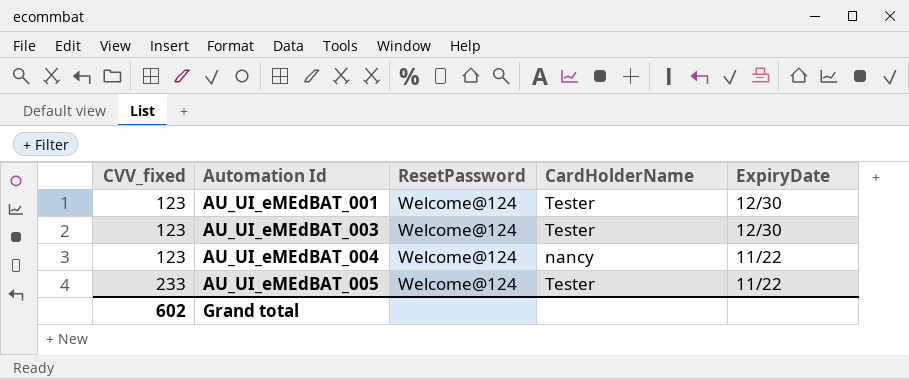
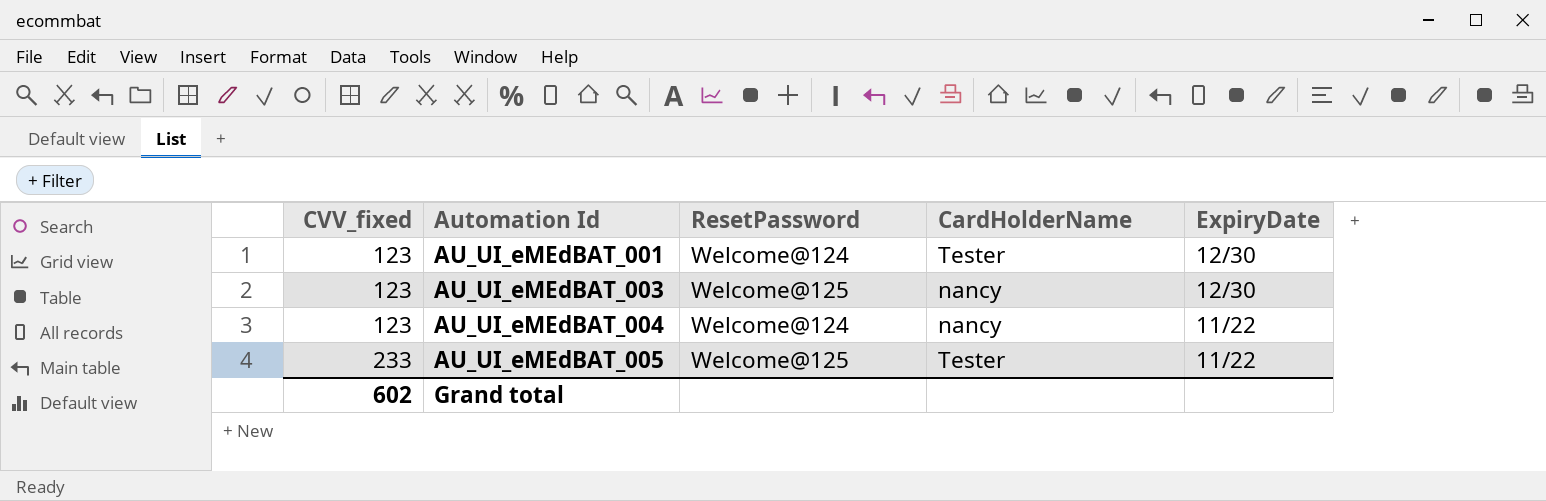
AU_UI_eMEdBAT_003 | ResetPassword: Welcome@124 -> Welcome@125
AU_UI_eMEdBAT_003 | CardHolderName: Tester -> nancy
AU_UI_eMEdBAT_005 | ResetPassword: Welcome@124 -> Welcome@125

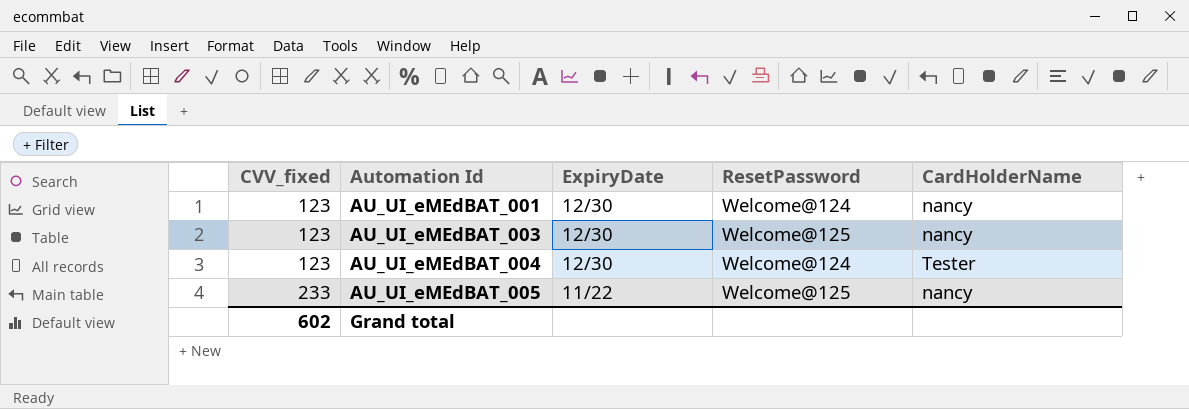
column ExpiryDate | position: 5 -> 3
AU_UI_eMEdBAT_001 | CardHolderName: Tester -> nancy
AU_UI_eMEdBAT_004 | ExpiryDate: 11/22 -> 12/30
AU_UI_eMEdBAT_004 | CardHolderName: nancy -> Tester
AU_UI_eMEdBAT_005 | CardHolderName: Tester -> nancy

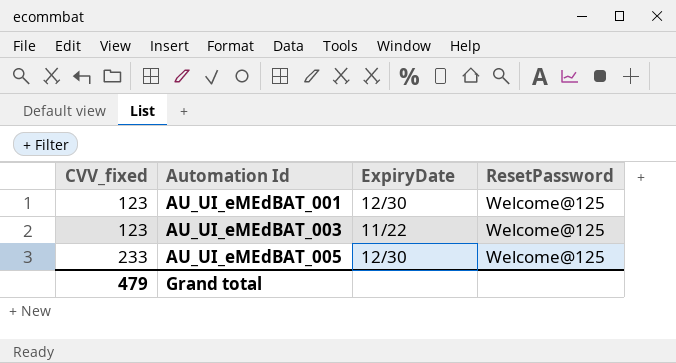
column CardHolderName | position: 5 -> none
row AU_UI_eMEdBAT_004: 123 | 12/30 | Welcome@124 | Tester -> none
AU_UI_eMEdBAT_001 | ResetPassword: Welcome@124 -> Welcome@125
AU_UI_eMEdBAT_003 | ExpiryDate: 12/30 -> 11/22
AU_UI_eMEdBAT_005 | ExpiryDate: 11/22 -> 12/30
Grand total | CVV_fixed: 602 -> 479

